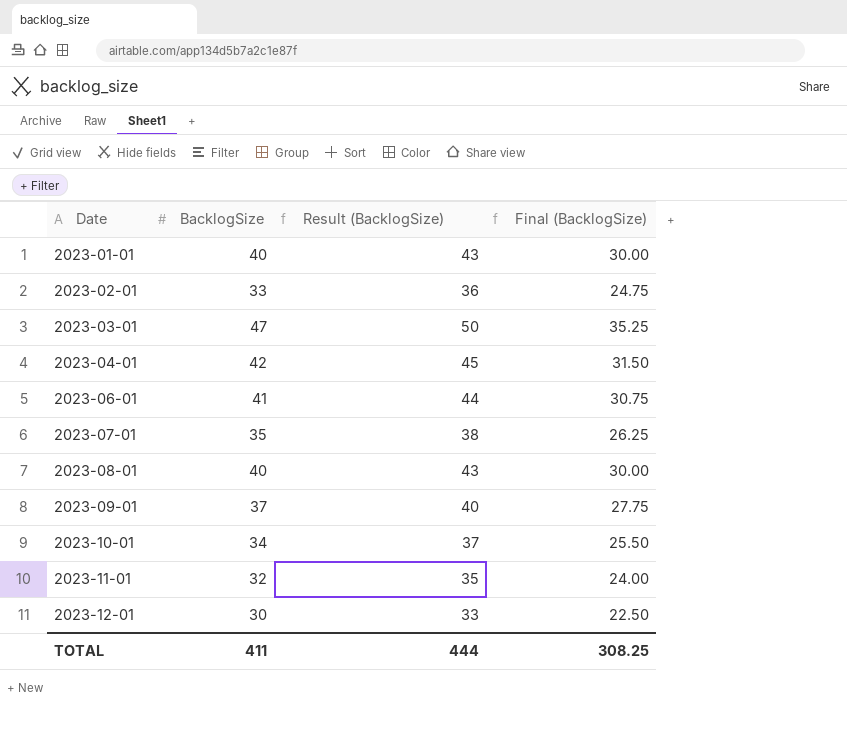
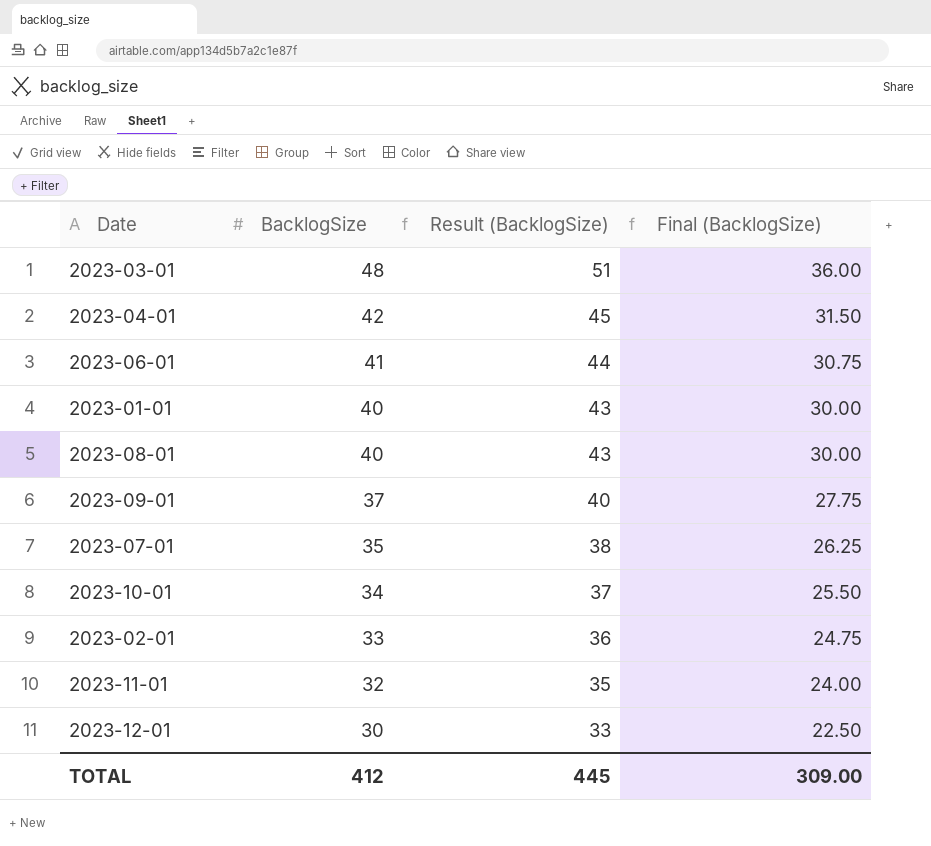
row order: Date ascending -> BacklogSize descending
2023-03-01 | BacklogSize: 47 -> 48
2023-03-01 | Result (BacklogSize): 50 -> 51
2023-03-01 | Final (BacklogSize): 35.25 -> 36.00
TOTAL | BacklogSize: 411 -> 412
TOTAL | Result (BacklogSize): 444 -> 445
TOTAL | Final (BacklogSize): 308.25 -> 309.00

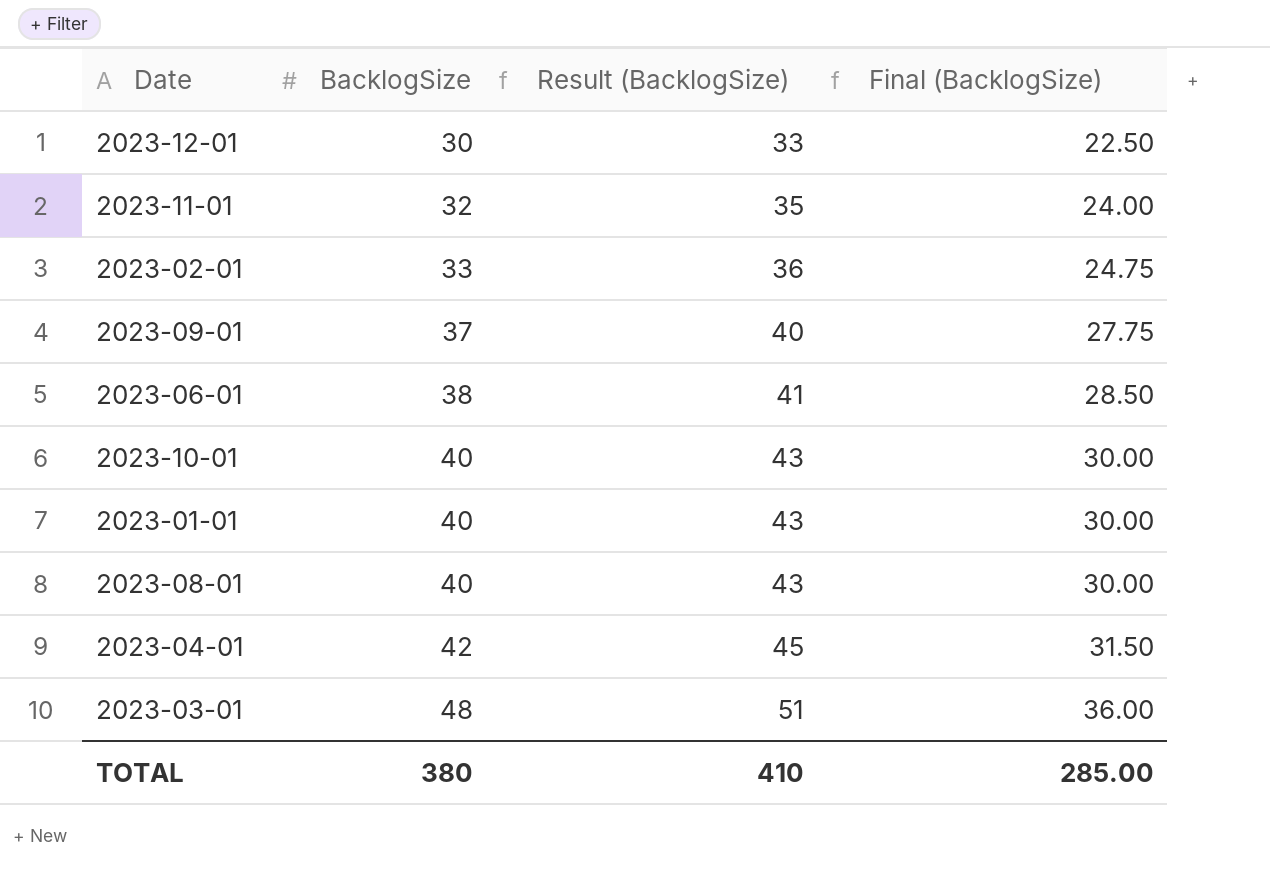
row order: BacklogSize descending -> BacklogSize ascending
row 2023-07-01: 35 | 38 | 26.25 -> none
2023-06-01 | BacklogSize: 41 -> 38
2023-06-01 | Result (BacklogSize): 44 -> 41
2023-06-01 | Final (BacklogSize): 30.75 -> 28.50
2023-10-01 | BacklogSize: 34 -> 40
2023-10-01 | Result (BacklogSize): 37 -> 43
2023-10-01 | Final (BacklogSize): 25.50 -> 30.00
TOTAL | BacklogSize: 412 -> 380
TOTAL | Result (BacklogSize): 445 -> 410
TOTAL | Final (BacklogSize): 309.00 -> 285.00

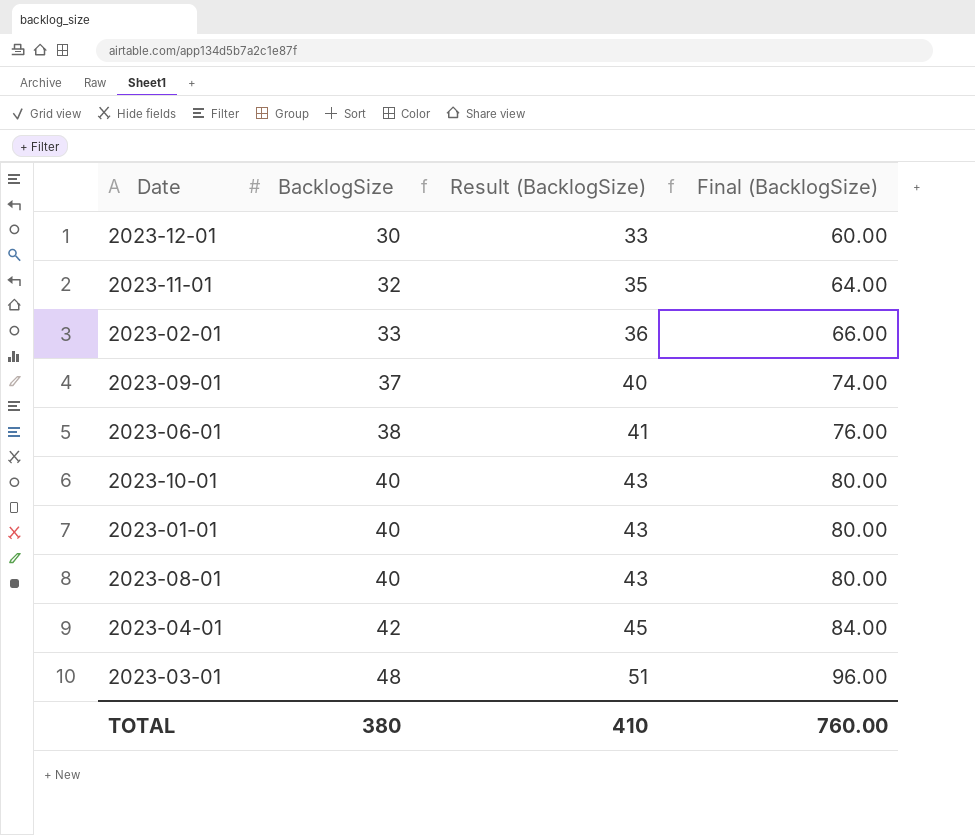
column Final (BacklogSize) | formula: [BacklogSize] * 0.75 -> [BacklogSize] * 2
TOTAL | Final (BacklogSize): 285.00 -> 760.00

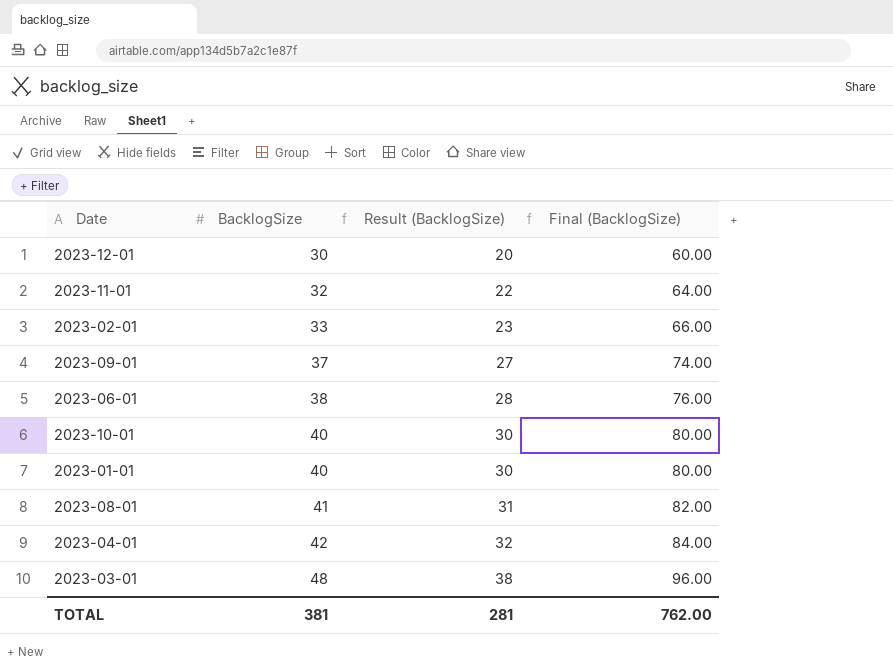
column Result (BacklogSize) | formula: [BacklogSize] + 3 -> [BacklogSize] - 10
2023-08-01 | BacklogSize: 40 -> 41
2023-08-01 | Final (BacklogSize): 80.00 -> 82.00
TOTAL | BacklogSize: 380 -> 381
TOTAL | Result (BacklogSize): 410 -> 281
TOTAL | Final (BacklogSize): 760.00 -> 762.00

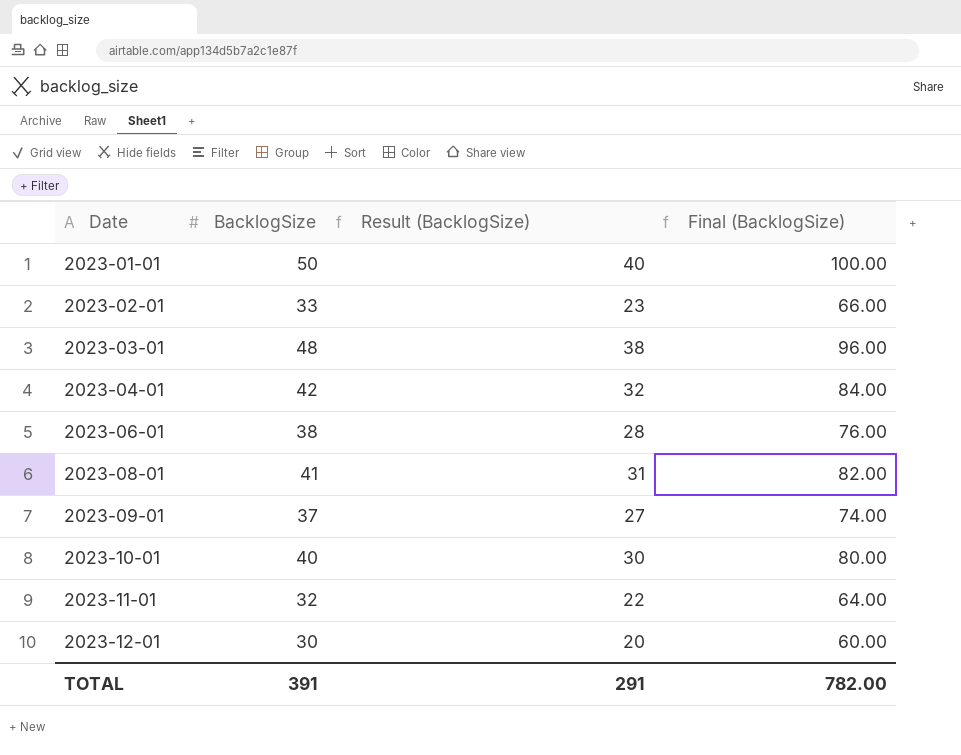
row order: BacklogSize ascending -> Date ascending
2023-01-01 | BacklogSize: 40 -> 50
2023-01-01 | Result (BacklogSize): 30 -> 40
2023-01-01 | Final (BacklogSize): 80.00 -> 100.00
TOTAL | BacklogSize: 381 -> 391
TOTAL | Result (BacklogSize): 281 -> 291
TOTAL | Final (BacklogSize): 762.00 -> 782.00

